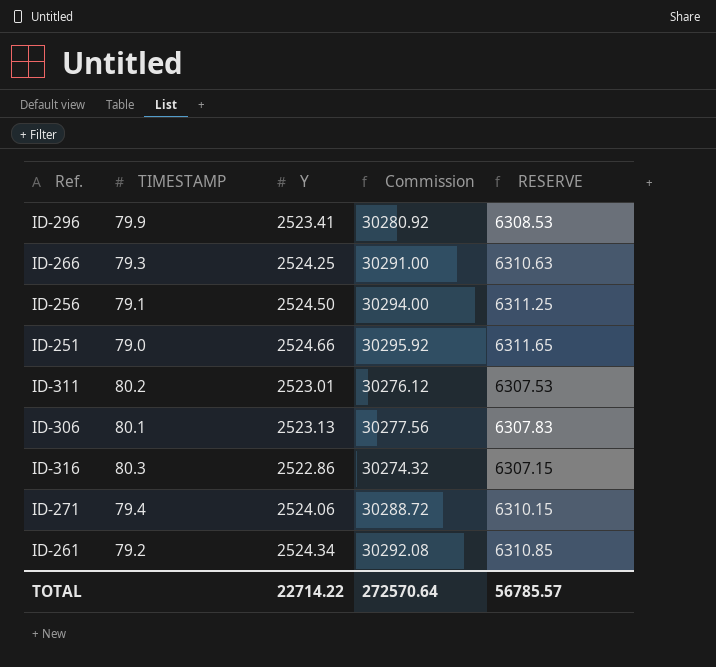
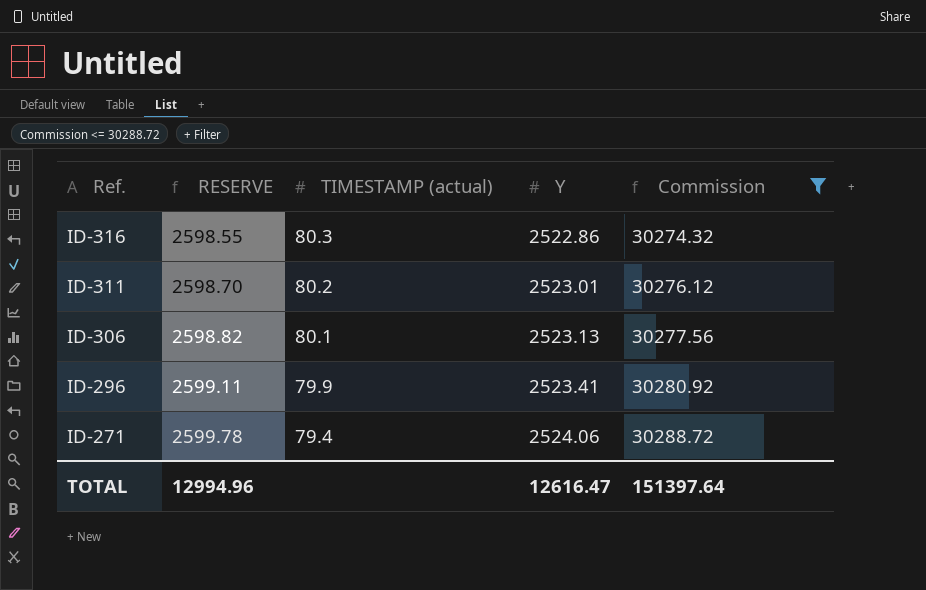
filter: none -> Commission <= 30288.72
row order: none -> Ref. descending
column RESERVE | formula: [Y] * 2.5 -> [Y] * 1.03
column RESERVE | position: 5 -> 2
column name: TIMESTAMP -> TIMESTAMP (actual)
TOTAL | RESERVE: 56785.57 -> 12994.96
TOTAL | Y: 22714.22 -> 12616.47
TOTAL | Commission: 272570.64 -> 151397.64

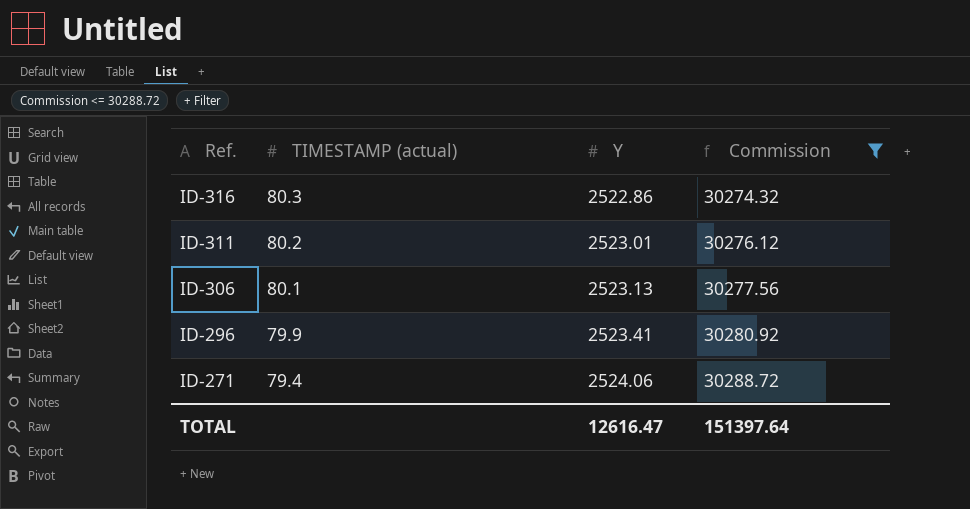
column RESERVE | formula: [Y] * 1.03 -> none

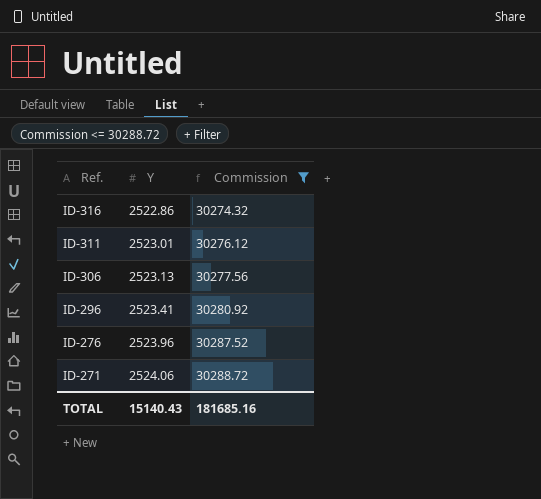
column TIMESTAMP (actual) | position: 2 -> none
row ID-276: none -> 2523.96 | 30287.52
TOTAL | Y: 12616.47 -> 15140.43
TOTAL | Commission: 151397.64 -> 181685.16

